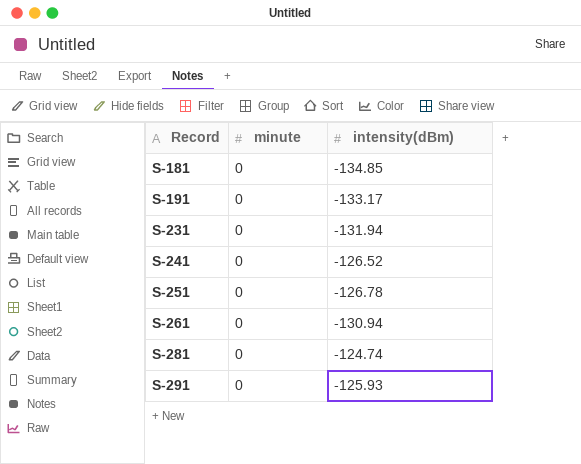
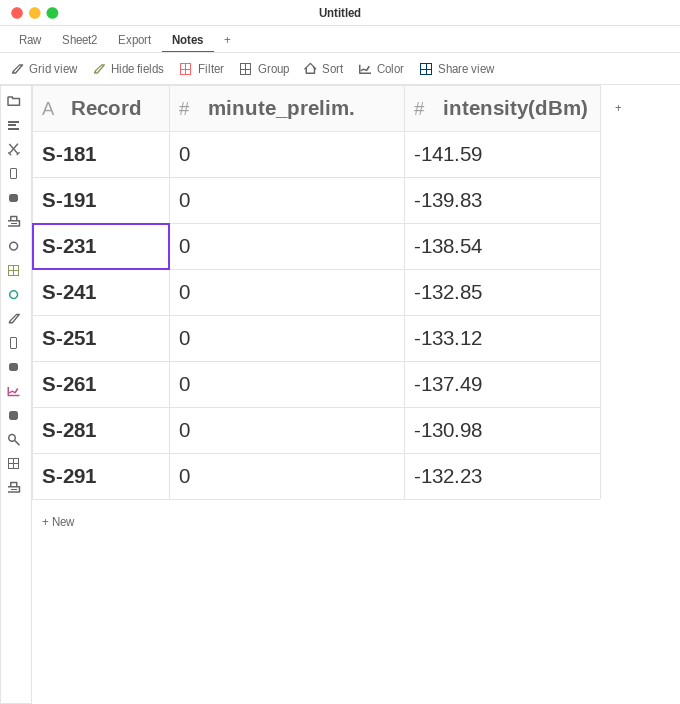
column name: minute -> minute_prelim.
S-181 | intensity(dBm): -134.85 -> -141.59
S-191 | intensity(dBm): -133.17 -> -139.83
S-231 | intensity(dBm): -131.94 -> -138.54
S-241 | intensity(dBm): -126.52 -> -132.85
S-251 | intensity(dBm): -126.78 -> -133.12
S-261 | intensity(dBm): -130.94 -> -137.49
S-281 | intensity(dBm): -124.74 -> -130.98
S-291 | intensity(dBm): -125.93 -> -132.23

